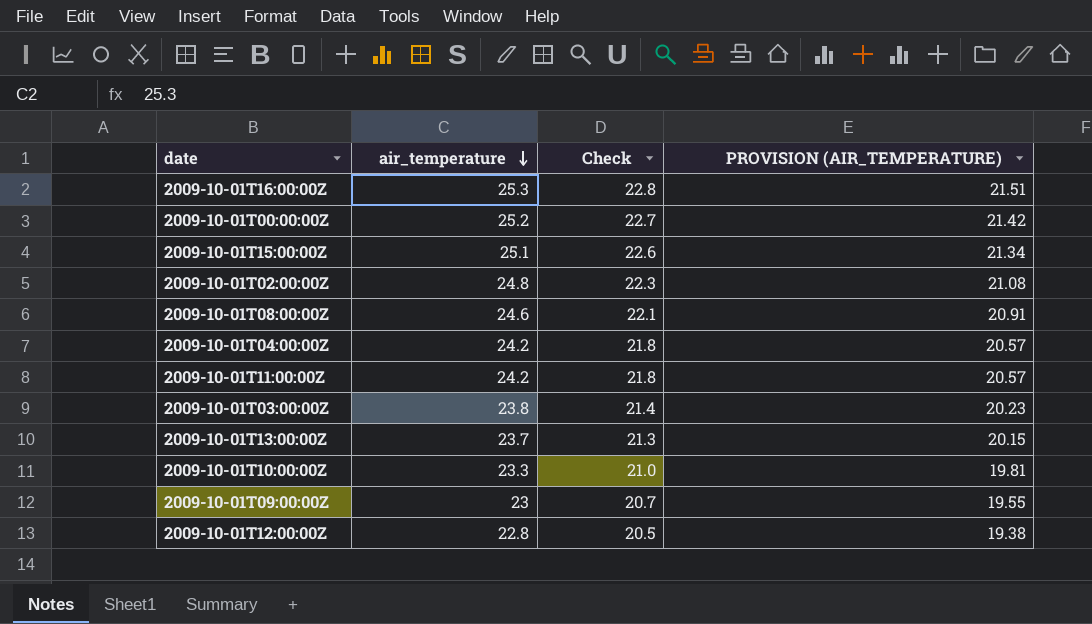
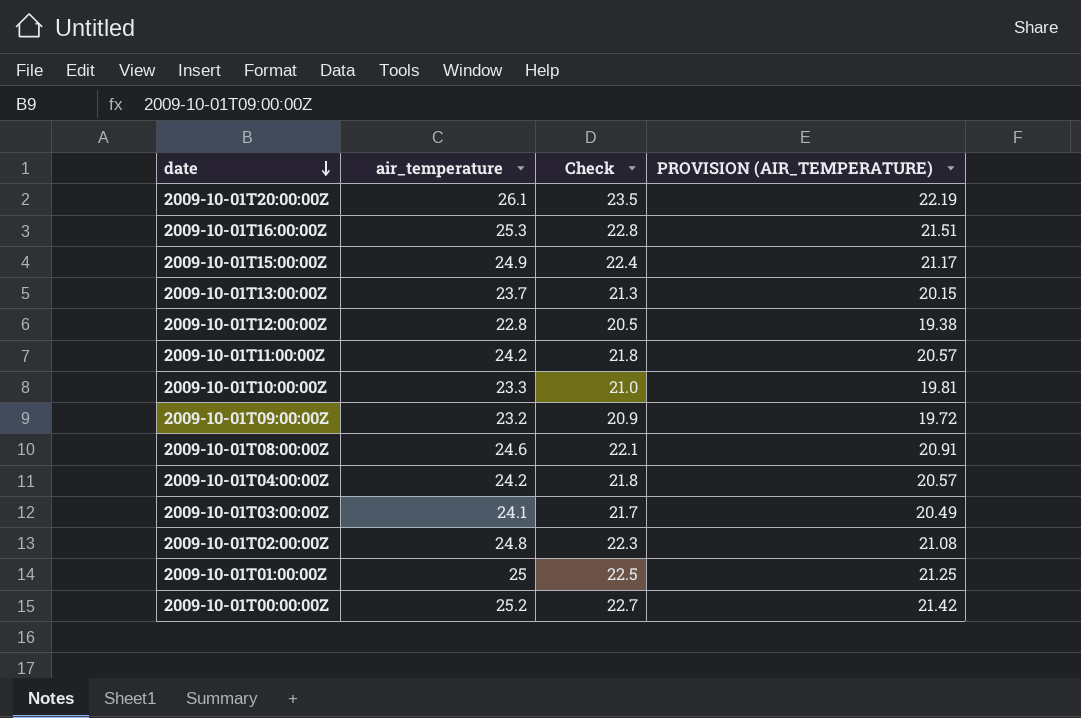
row order: air_temperature descending -> date descending
row 2009-10-01T20:00:00Z: none -> 26.1 | 23.5 | 22.19
2009-10-01T15:00:00Z | air_temperature: 25.1 -> 24.9
2009-10-01T15:00:00Z | Check: 22.6 -> 22.4
2009-10-01T15:00:00Z | PROVISION (AIR_TEMPERATURE): 21.34 -> 21.17
2009-10-01T09:00:00Z | air_temperature: 23 -> 23.2
2009-10-01T09:00:00Z | Check: 20.7 -> 20.9
2009-10-01T09:00:00Z | PROVISION (AIR_TEMPERATURE): 19.55 -> 19.72
2009-10-01T03:00:00Z | air_temperature: 23.8 -> 24.1
2009-10-01T03:00:00Z | Check: 21.4 -> 21.7
2009-10-01T03:00:00Z | PROVISION (AIR_TEMPERATURE): 20.23 -> 20.49
row 2009-10-01T01:00:00Z: none -> 25 | 22.5 | 21.25

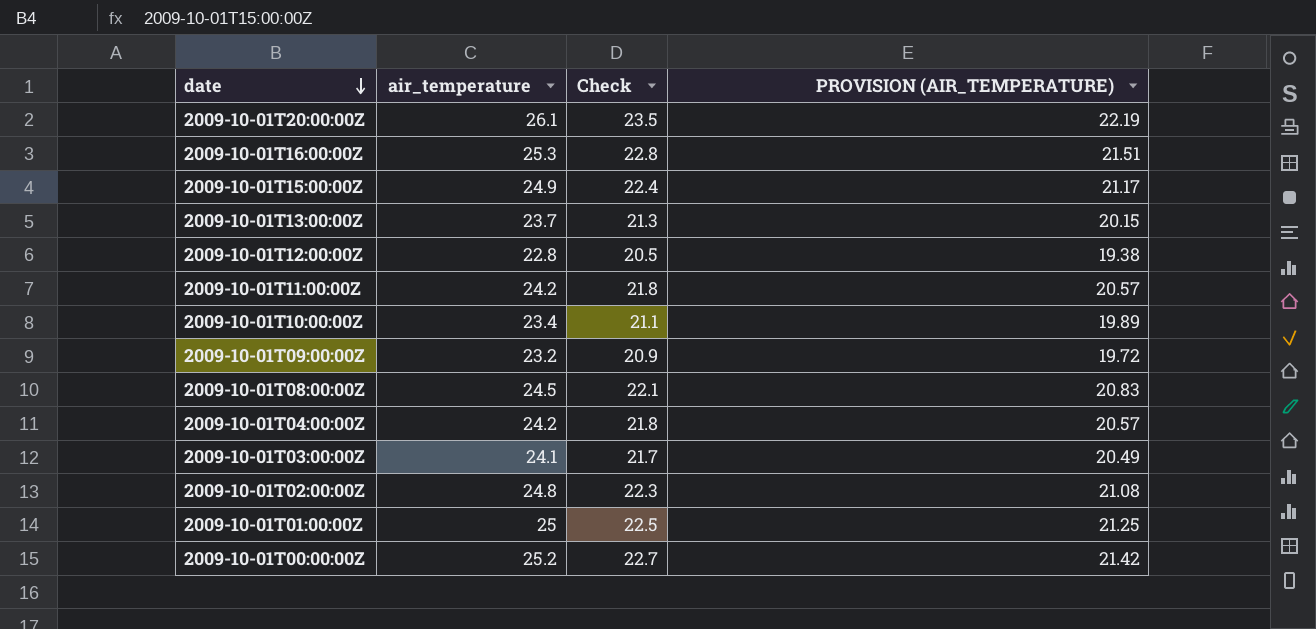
2009-10-01T10:00:00Z | air_temperature: 23.3 -> 23.4
2009-10-01T10:00:00Z | Check: 21.0 -> 21.1
2009-10-01T10:00:00Z | PROVISION (AIR_TEMPERATURE): 19.81 -> 19.89
2009-10-01T08:00:00Z | air_temperature: 24.6 -> 24.5
2009-10-01T08:00:00Z | PROVISION (AIR_TEMPERATURE): 20.91 -> 20.83

